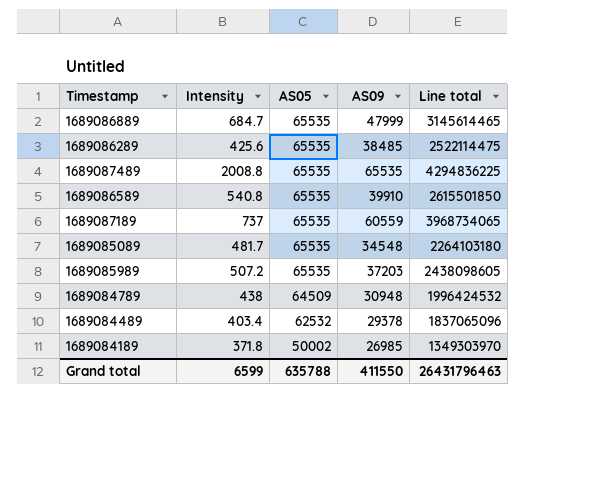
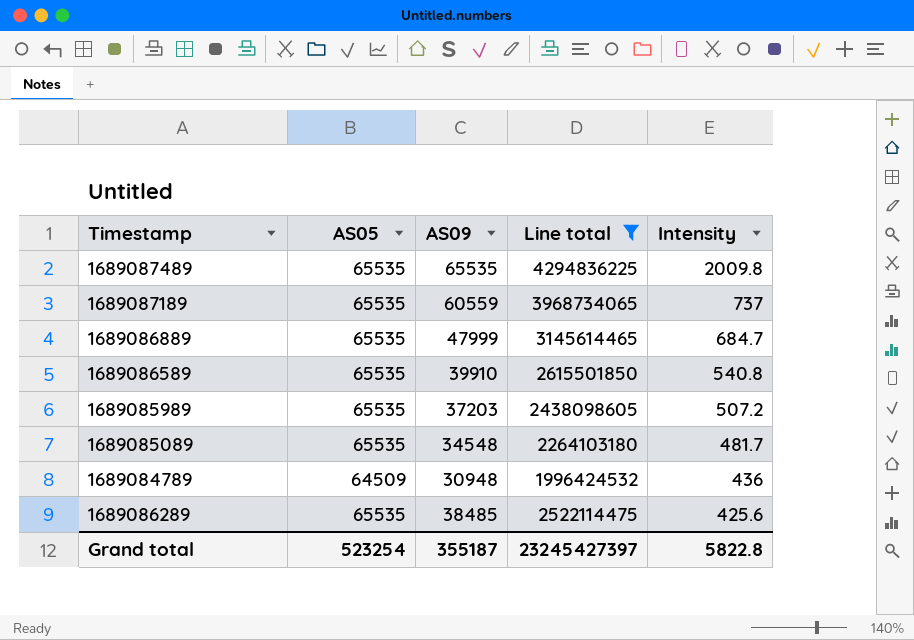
filter: none -> Line total >= 1996424532
row order: AS05 descending -> Intensity descending
column Intensity | position: 2 -> 5
1689087489 | Intensity: 2008.8 -> 2009.8
1689084789 | Intensity: 438 -> 436
Grand total | AS05: 635788 -> 523254
Grand total | AS09: 411550 -> 355187
Grand total | Line total: 26431796463 -> 23245427397
Grand total | Intensity: 6599 -> 5822.8

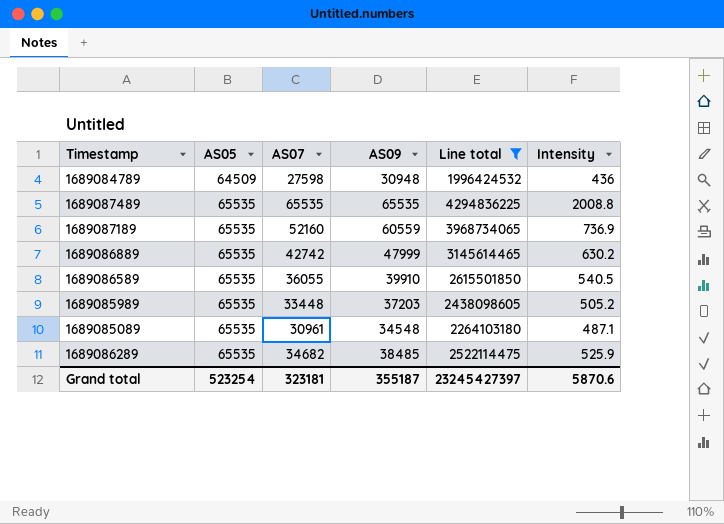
row order: Intensity descending -> AS05 ascending
column AS07 | position: none -> 3
1689087489 | Intensity: 2009.8 -> 2008.8
1689087189 | Intensity: 737 -> 736.9
1689086889 | Intensity: 684.7 -> 630.2
1689086589 | Intensity: 540.8 -> 540.5
1689085989 | Intensity: 507.2 -> 505.2
1689085089 | Intensity: 481.7 -> 487.1
1689086289 | Intensity: 425.6 -> 525.9
Grand total | Intensity: 5822.8 -> 5870.6

